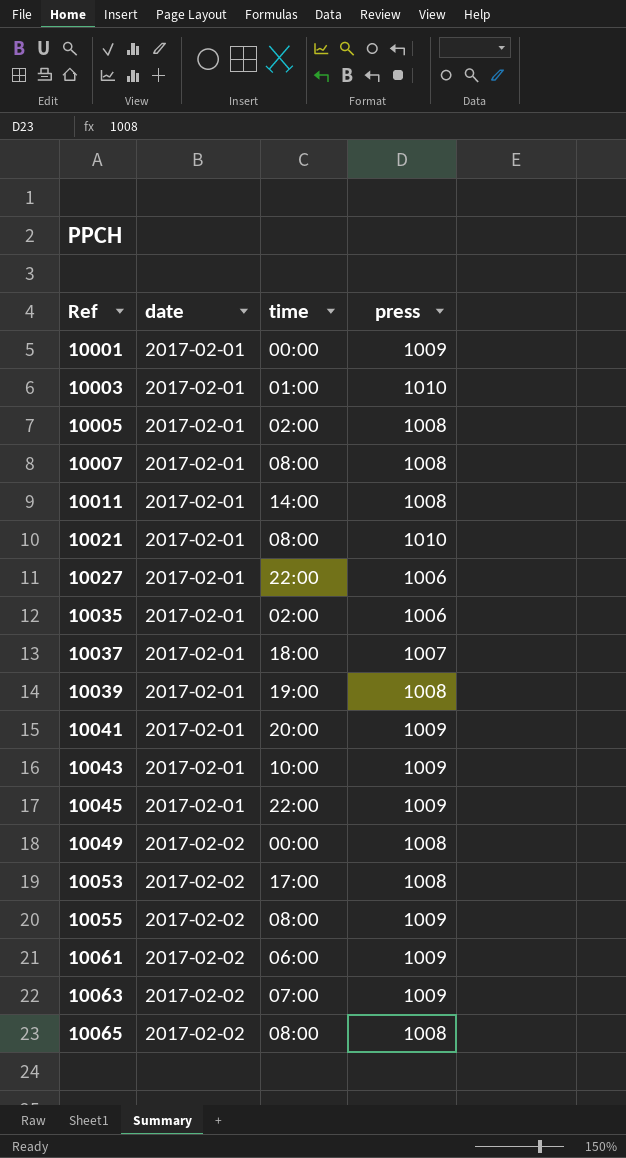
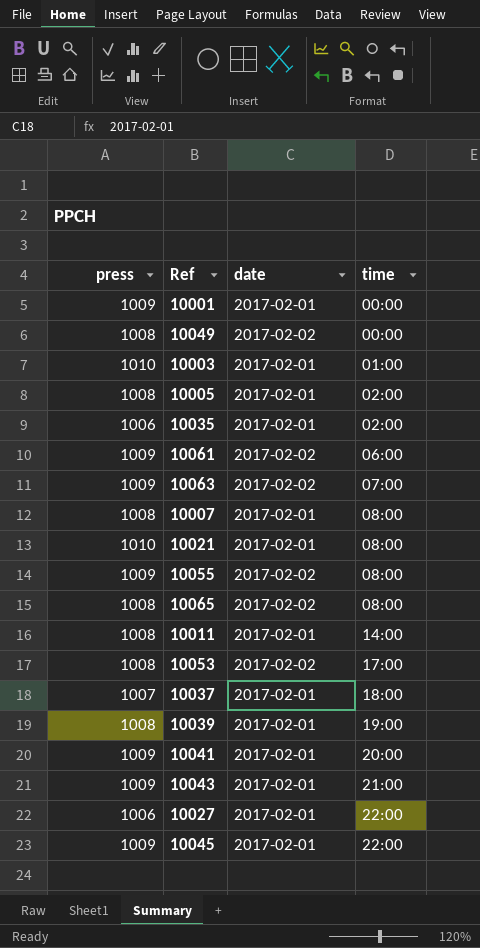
row order: Ref ascending -> time ascending
column press | position: 4 -> 1
10043 | time: 10:00 -> 21:00

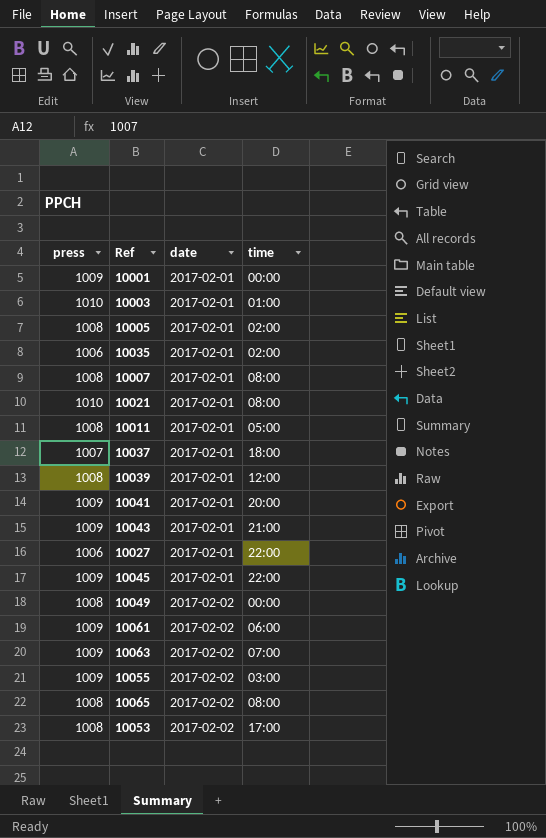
row order: time ascending -> date ascending
10011 | time: 14:00 -> 05:00
10039 | time: 19:00 -> 12:00
10055 | time: 08:00 -> 03:00

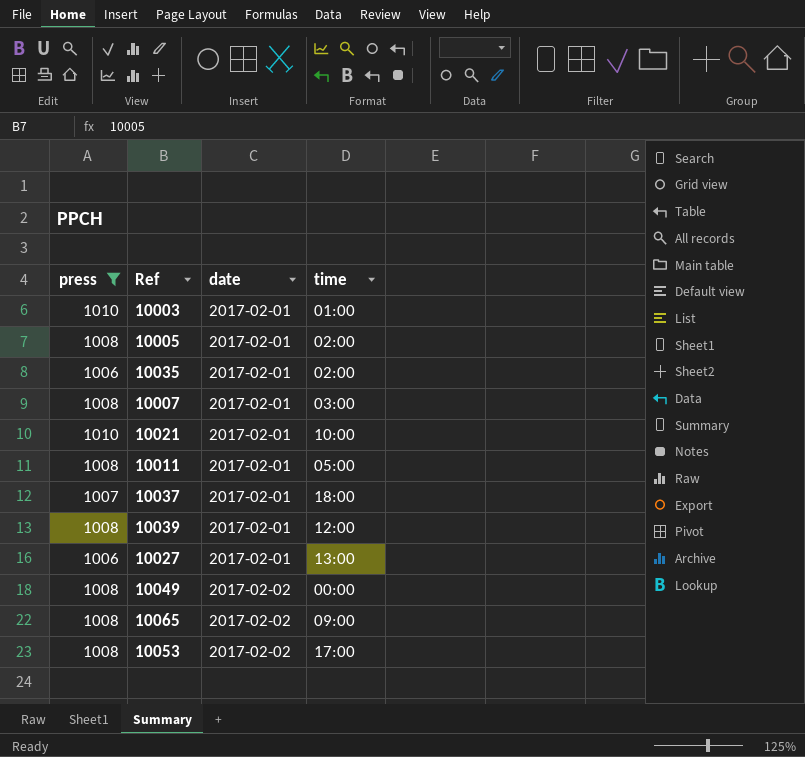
filter: none -> press != 1009
10007 | time: 08:00 -> 03:00
10021 | time: 08:00 -> 10:00
10027 | time: 22:00 -> 13:00
10065 | time: 08:00 -> 09:00

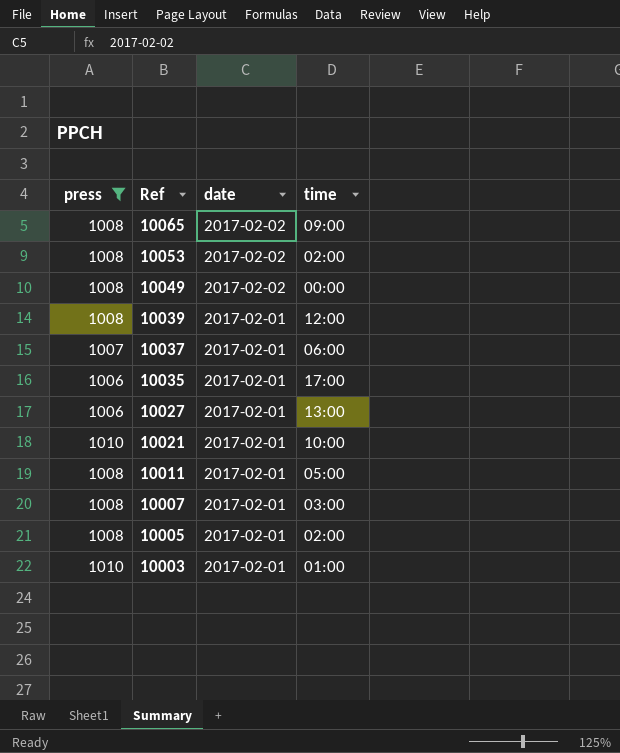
row order: date ascending -> Ref descending
10053 | time: 17:00 -> 02:00
10037 | time: 18:00 -> 06:00
10035 | time: 02:00 -> 17:00

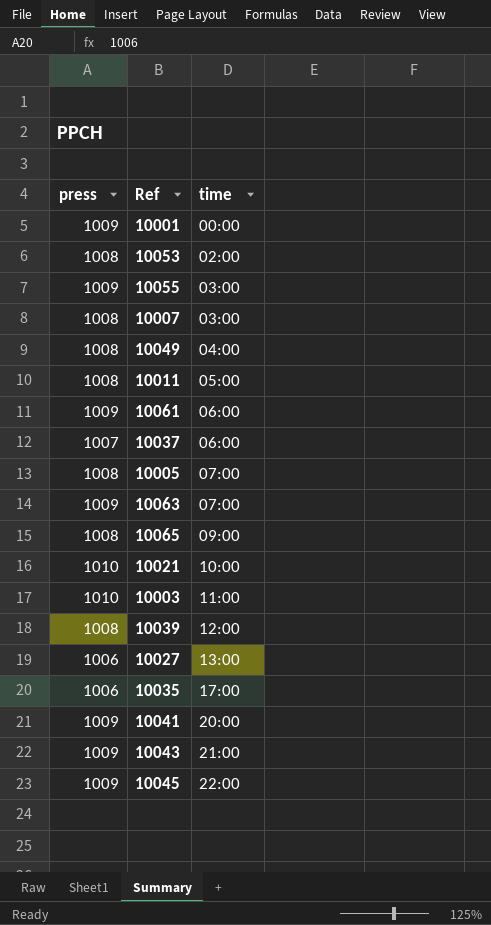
filter: press != 1009 -> none
row order: Ref descending -> time ascending
column date | position: 3 -> none
10049 | time: 00:00 -> 04:00
10005 | time: 02:00 -> 07:00
10003 | time: 01:00 -> 11:00

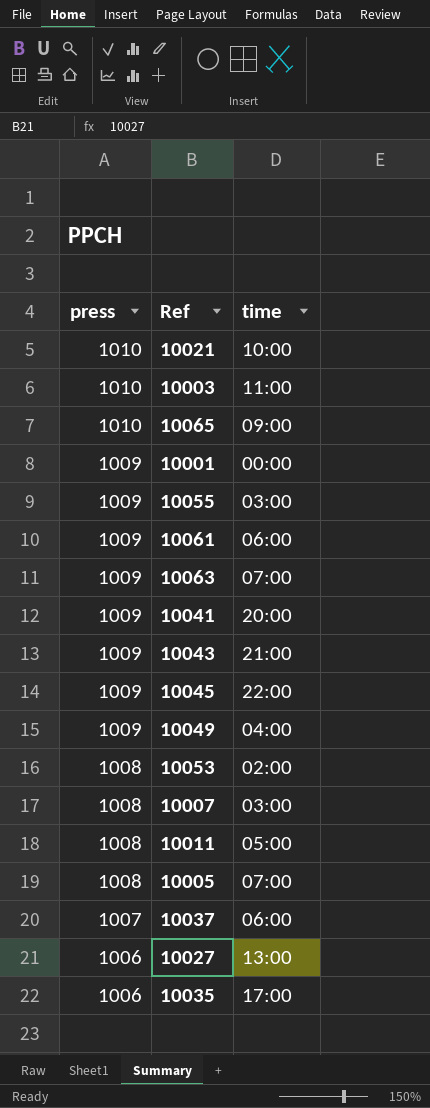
row order: time ascending -> press descending
row 10039: 1008 | 12:00 -> none
10065 | press: 1008 -> 1010
10049 | press: 1008 -> 1009

